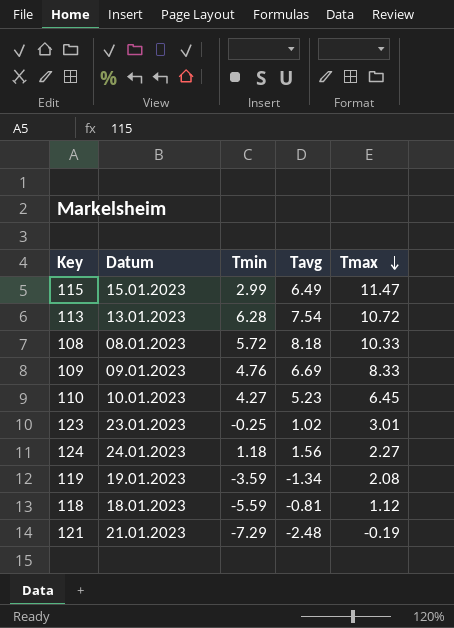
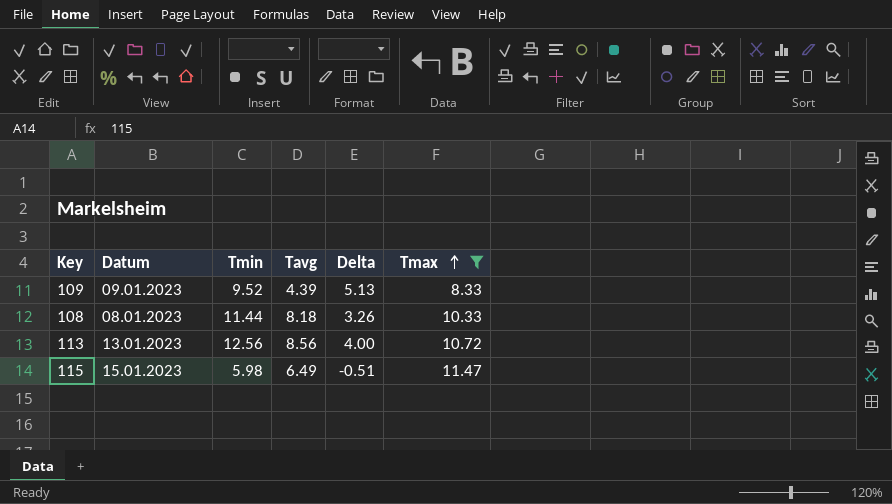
filter: none -> Tmax >= 8.33
row order: Tmax descending -> Tmax ascending
column Delta | formula: none -> [Tmin] - [Tavg]
109 | Tmin: 4.76 -> 9.52
109 | Tavg: 6.69 -> 4.39
108 | Tmin: 5.72 -> 11.44
113 | Tmin: 6.28 -> 12.56
113 | Tavg: 7.54 -> 8.56
115 | Tmin: 2.99 -> 5.98

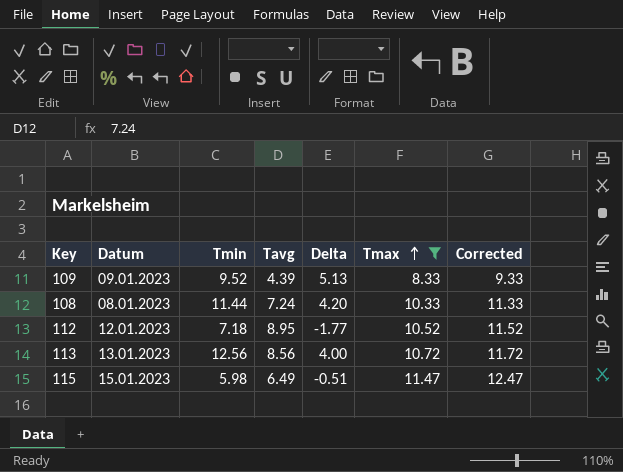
column Corrected | formula: none -> [Tmax] + 1
108 | Tavg: 8.18 -> 7.24
108 | Delta: 3.26 -> 4.20
row 112: none -> 12.01.2023 | 7.18 | 8.95 | -1.77 | 10.52 | 11.52

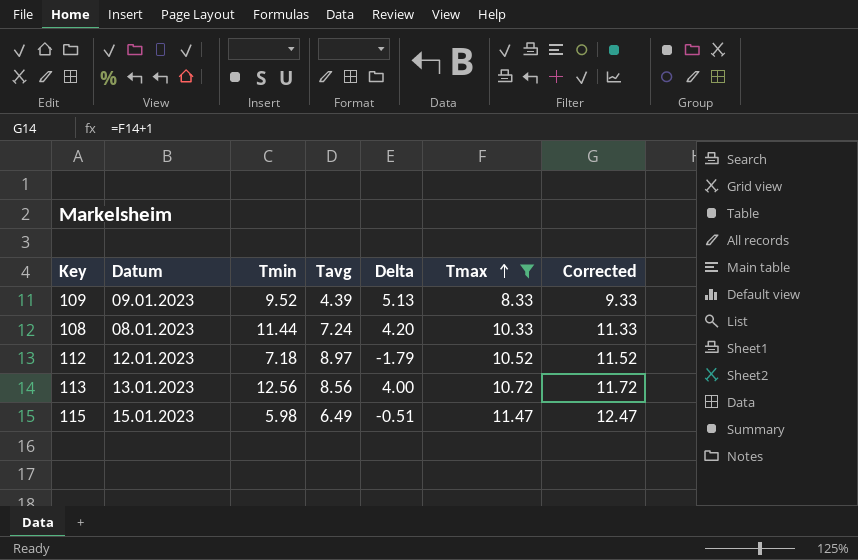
112 | Tavg: 8.95 -> 8.97
112 | Delta: -1.77 -> -1.79

